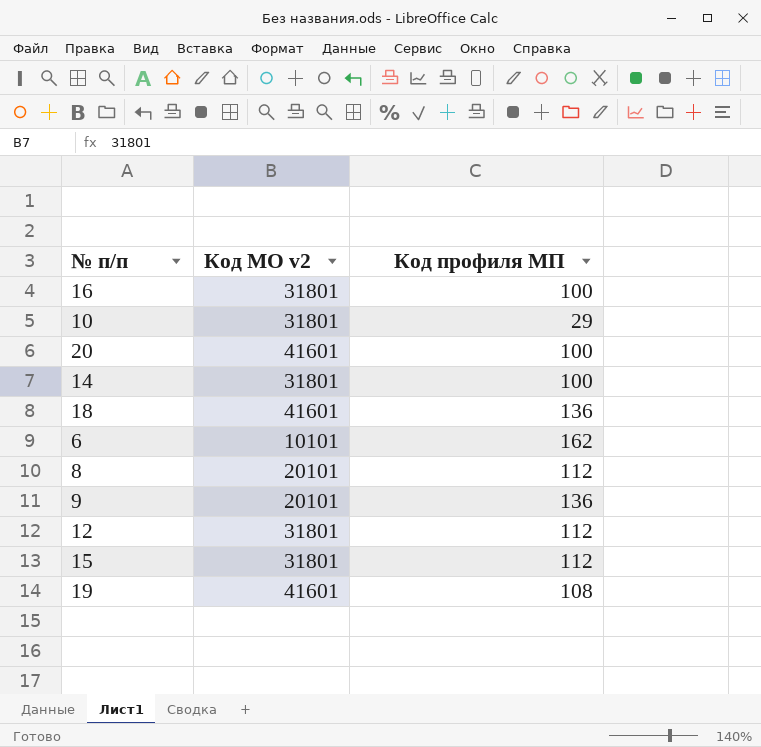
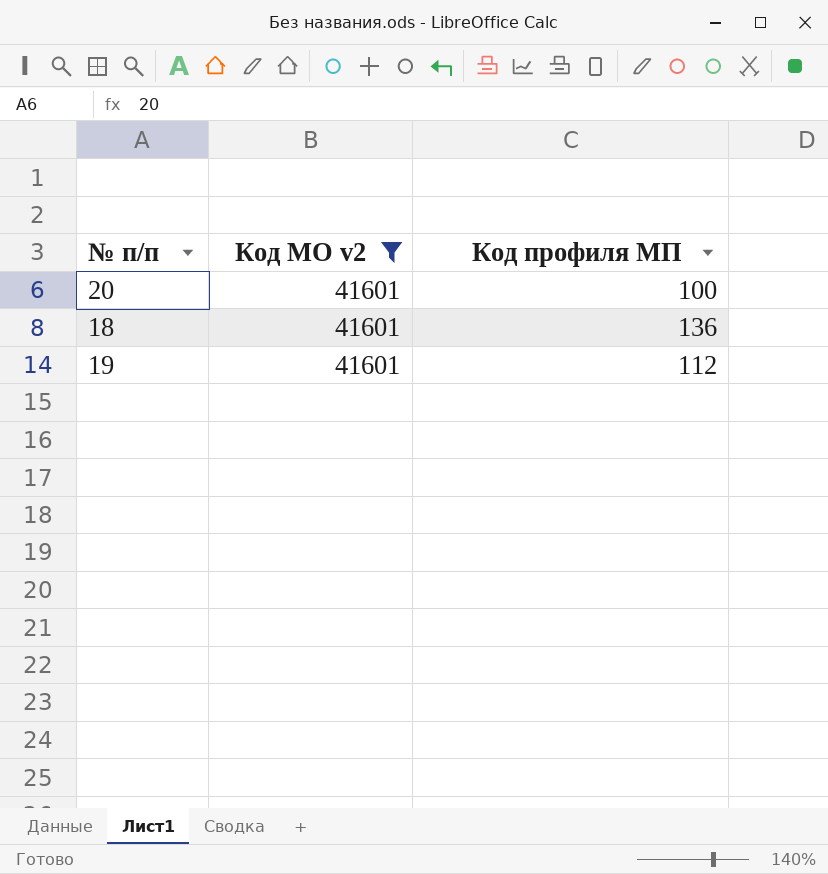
filter: none -> Код МО v2 = 41601
19 | Код профиля МП: 108 -> 112

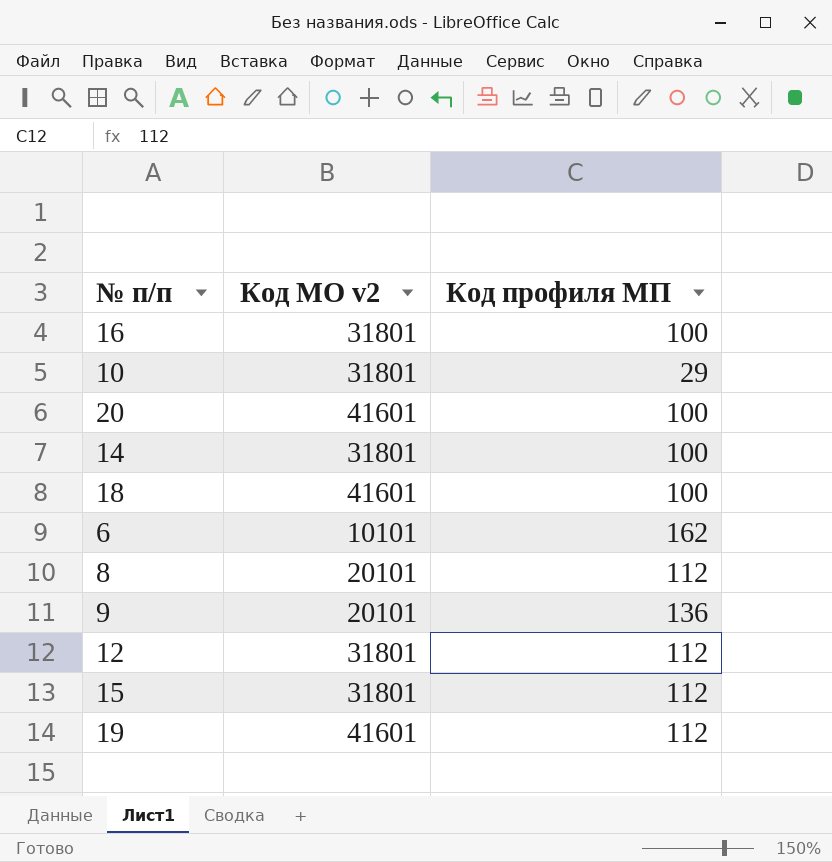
filter: Код МО v2 = 41601 -> none
18 | Код профиля МП: 136 -> 100

